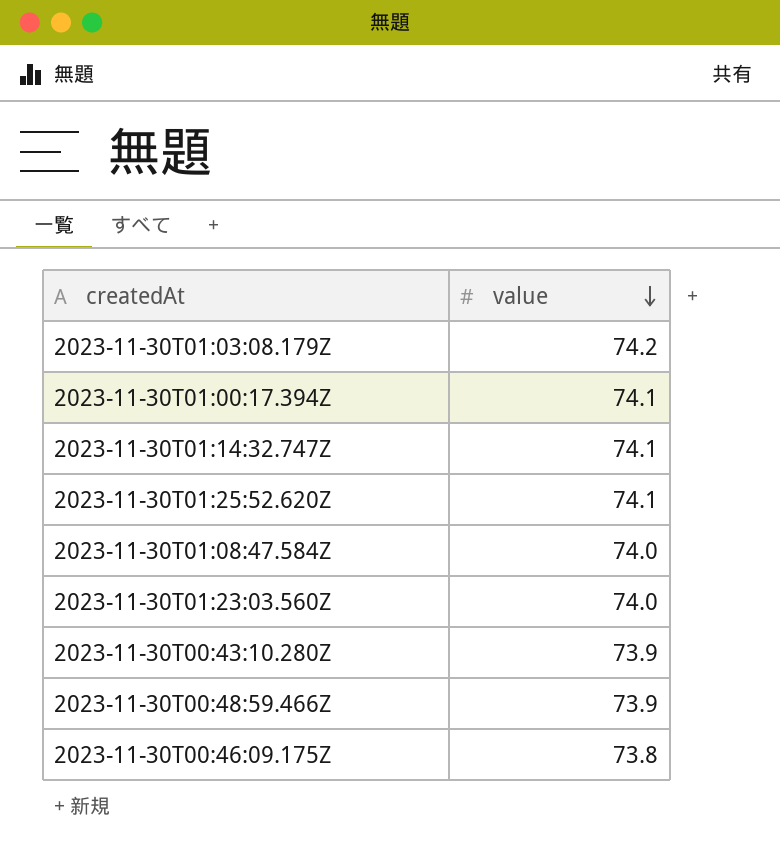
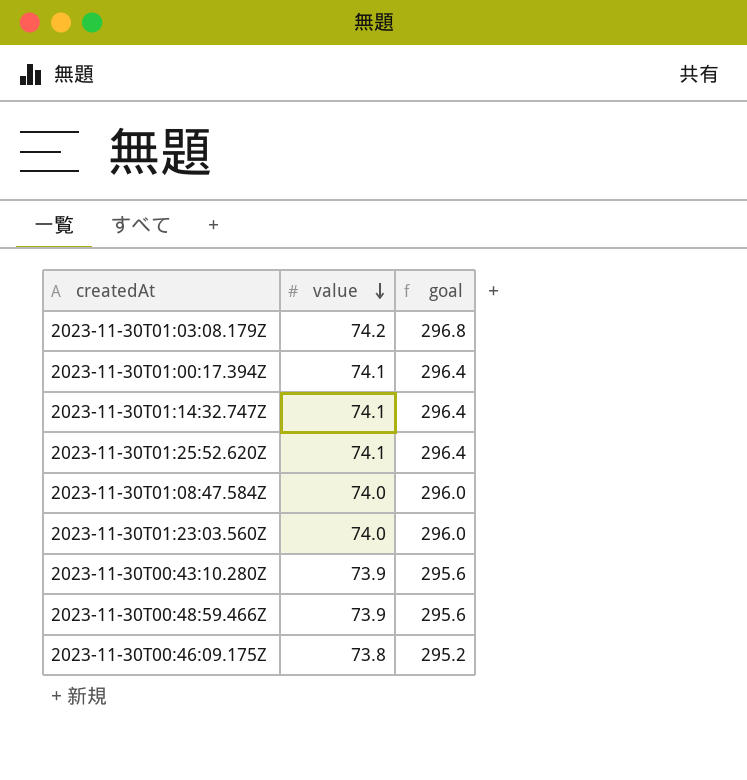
column goal | formula: none -> [value] * 4

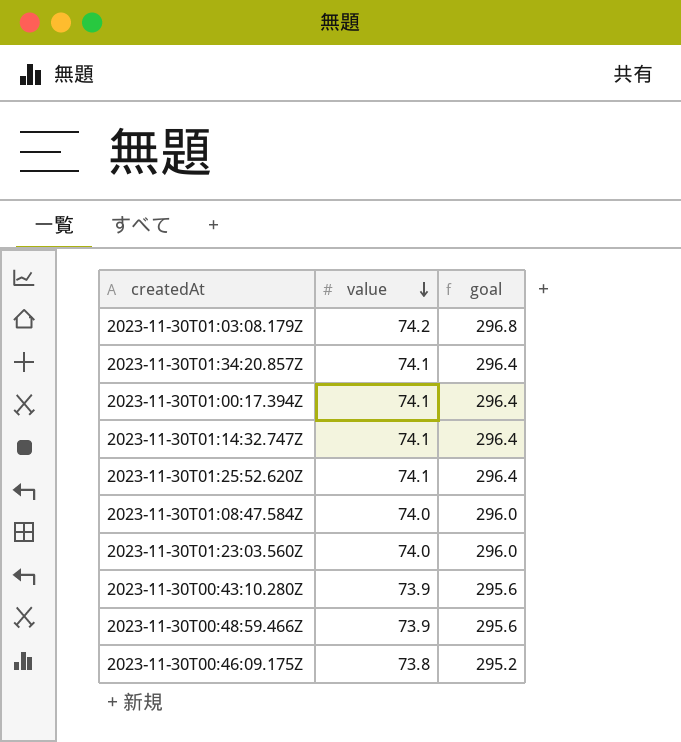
row 2023-11-30T01:34:20.857Z: none -> 74.1 | 296.4

